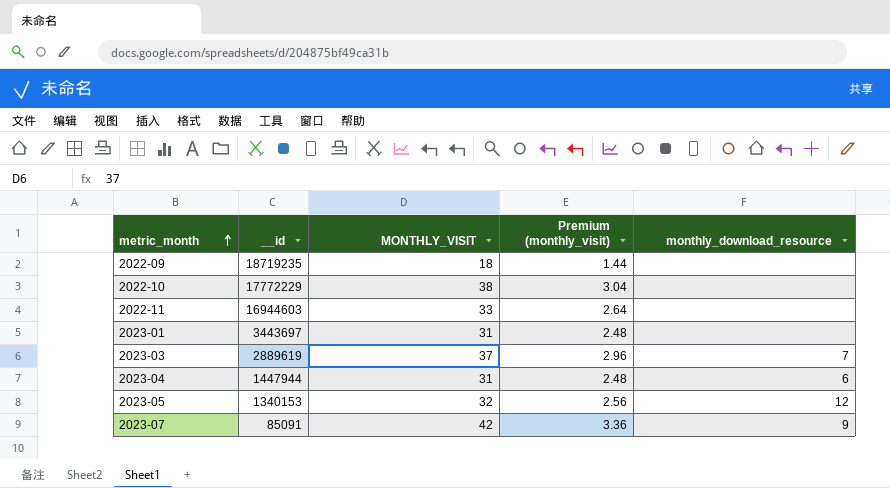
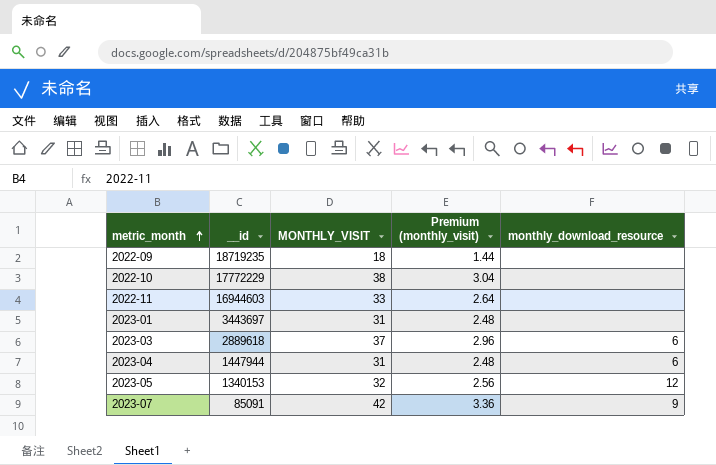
2023-03 | __id: 2889619 -> 2889618
2023-03 | monthly_download_resource: 7 -> 6

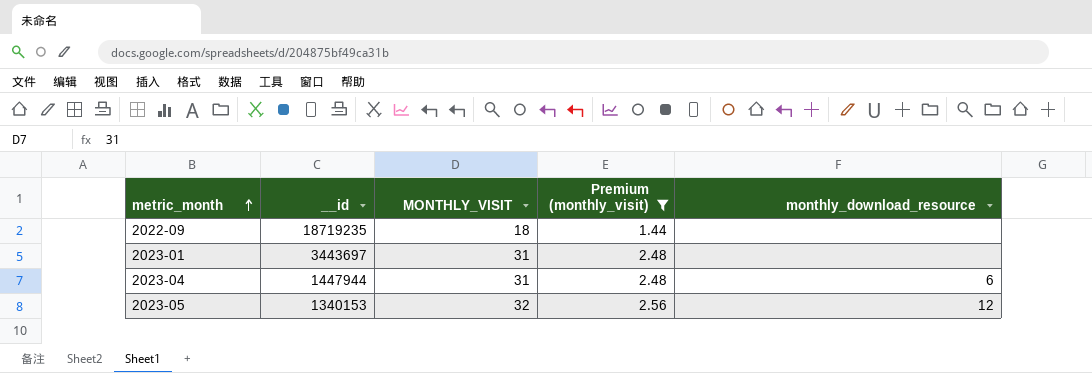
filter: none -> Premium (monthly_visit) <= 2.56

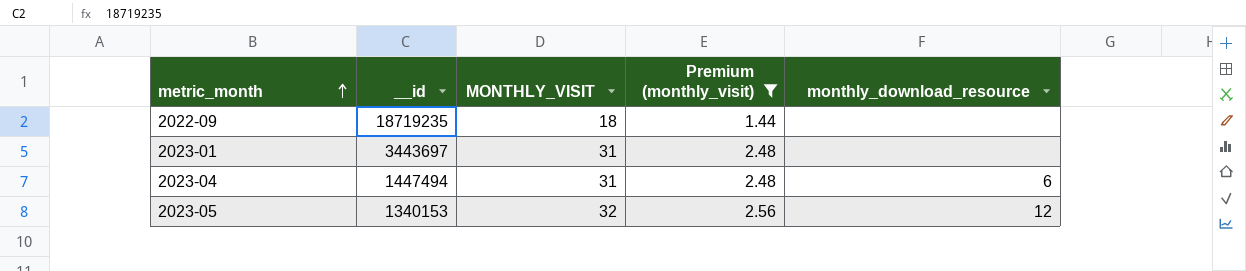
2023-04 | __id: 1447944 -> 1447494

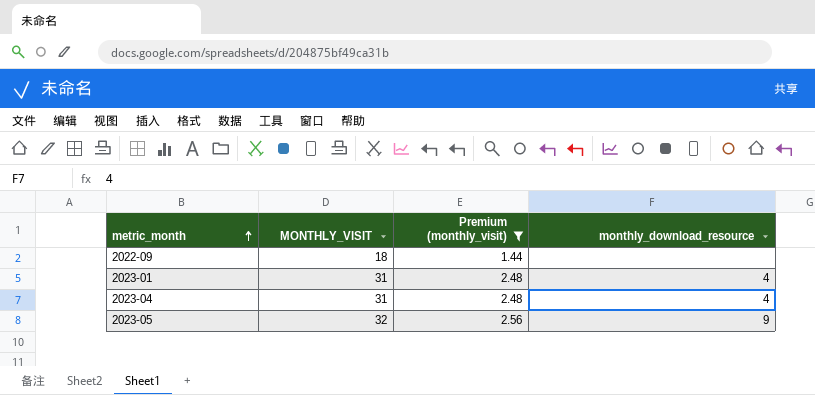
column __id | position: 2 -> none
2023-01 | monthly_download_resource: none -> 4
2023-04 | monthly_download_resource: 6 -> 4
2023-05 | monthly_download_resource: 12 -> 9

